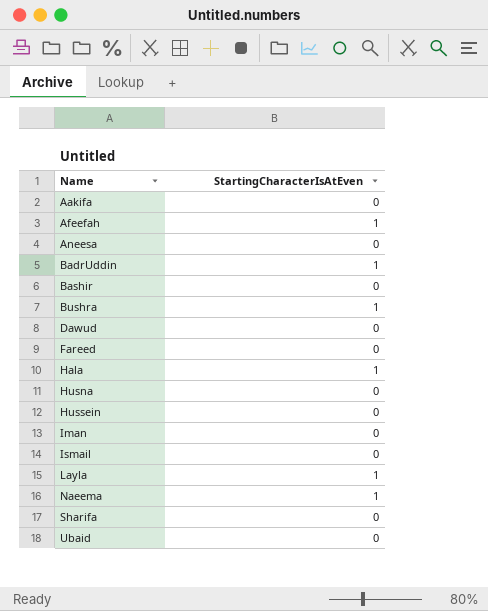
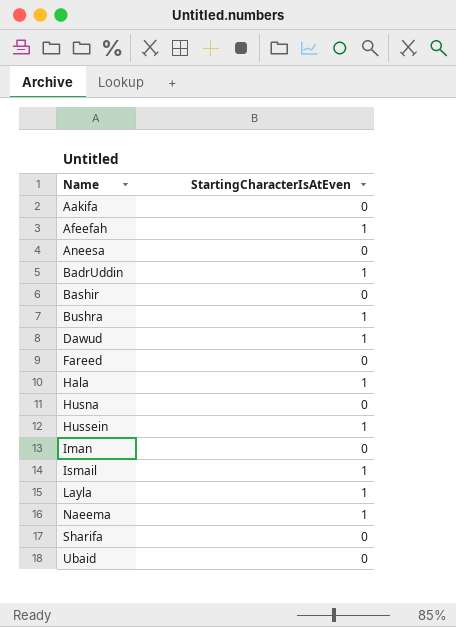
Dawud | StartingCharacterIsAtEven: 0 -> 1
Hussein | StartingCharacterIsAtEven: 0 -> 1
Ismail | StartingCharacterIsAtEven: 0 -> 1

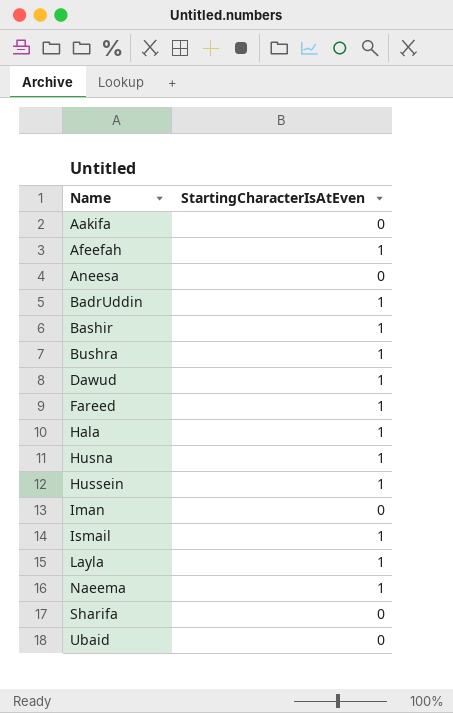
Bashir | StartingCharacterIsAtEven: 0 -> 1
Fareed | StartingCharacterIsAtEven: 0 -> 1
Husna | StartingCharacterIsAtEven: 0 -> 1

